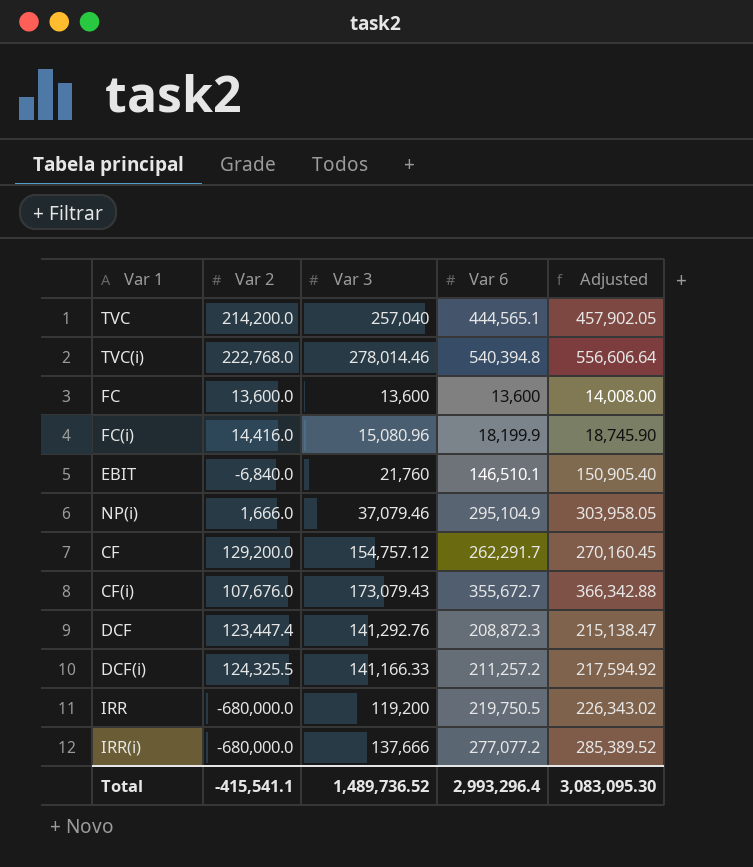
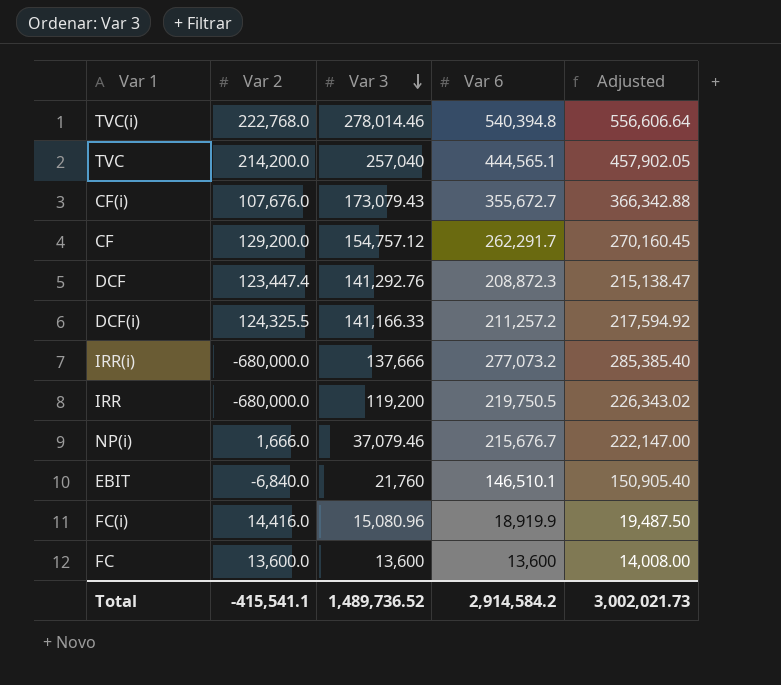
row order: none -> Var 3 descending
IRR(i) | Var 6: 277,077.2 -> 277,073.2
IRR(i) | Adjusted: 285,389.52 -> 285,385.40
NP(i) | Var 6: 295,104.9 -> 215,676.7
NP(i) | Adjusted: 303,958.05 -> 222,147.00
FC(i) | Var 6: 18,199.9 -> 18,919.9
FC(i) | Adjusted: 18,745.90 -> 19,487.50
Total | Var 6: 2,993,296.4 -> 2,914,584.2
Total | Adjusted: 3,083,095.30 -> 3,002,021.73

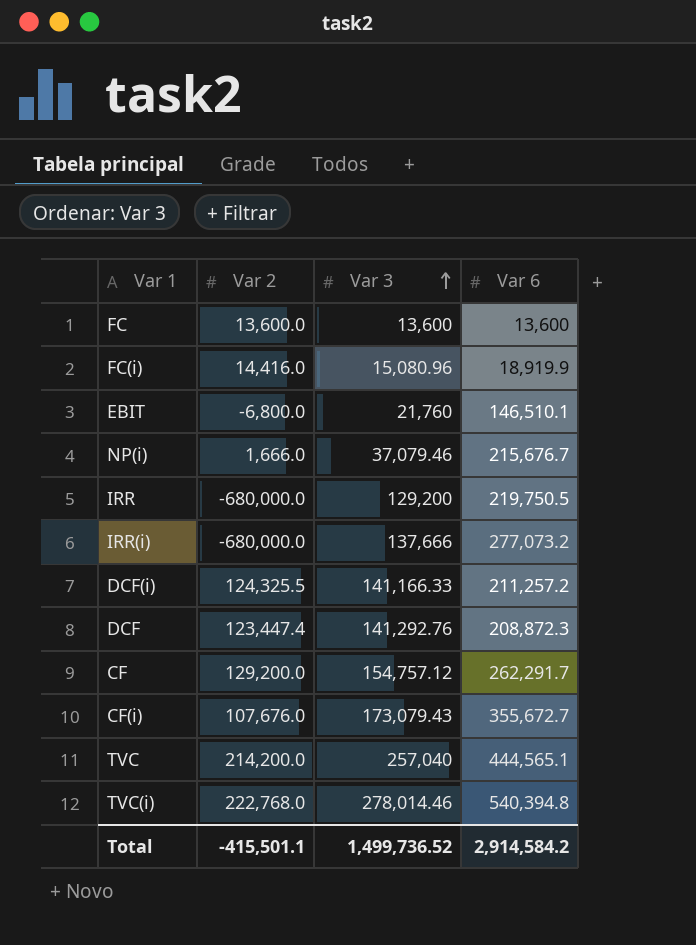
row order: Var 3 descending -> Var 3 ascending
column Adjusted | formula: [Var 6] * 1.03 -> none
EBIT | Var 2: -6,840.0 -> -6,800.0
IRR | Var 3: 119,200 -> 129,200
Total | Var 2: -415,541.1 -> -415,501.1
Total | Var 3: 1,489,736.52 -> 1,499,736.52

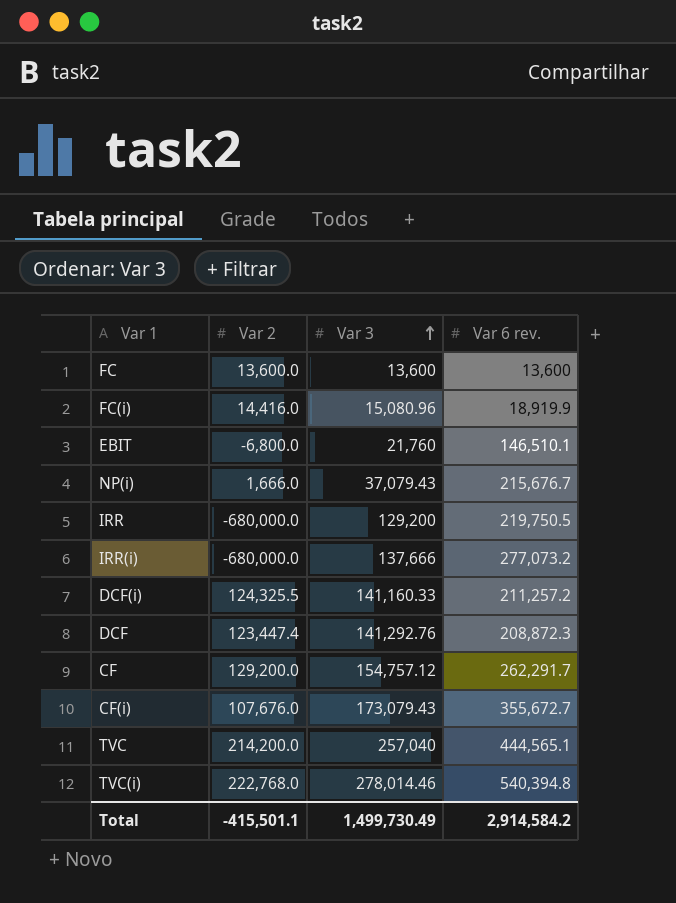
column name: Var 6 -> Var 6 rev.
NP(i) | Var 3: 37,079.46 -> 37,079.43
DCF(i) | Var 3: 141,166.33 -> 141,160.33
Total | Var 3: 1,499,736.52 -> 1,499,730.49

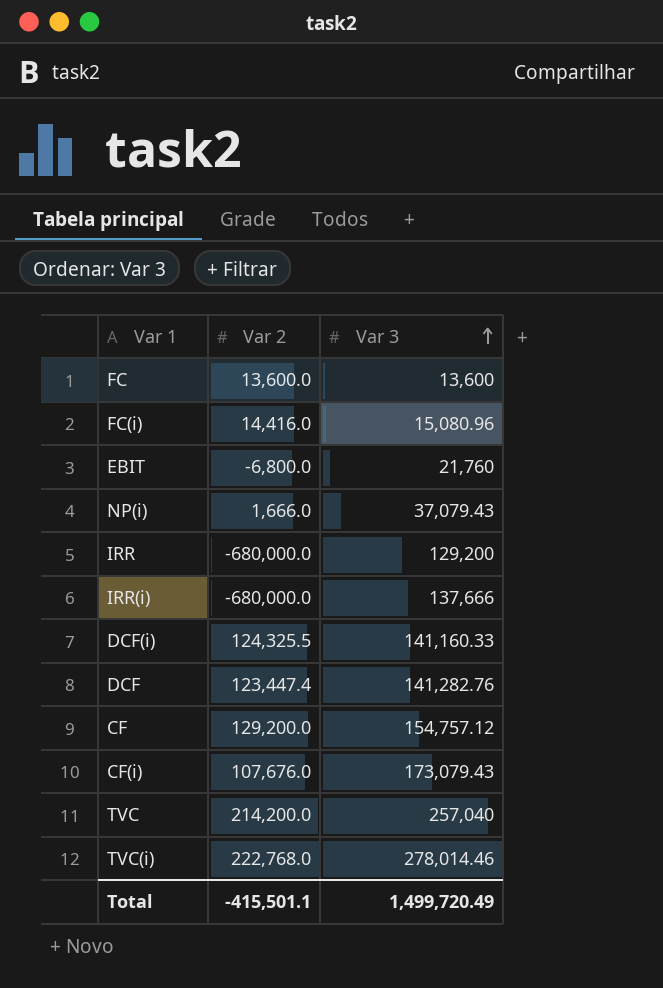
column Var 6 rev. | position: 4 -> none
DCF | Var 3: 141,292.76 -> 141,282.76
Total | Var 3: 1,499,730.49 -> 1,499,720.49

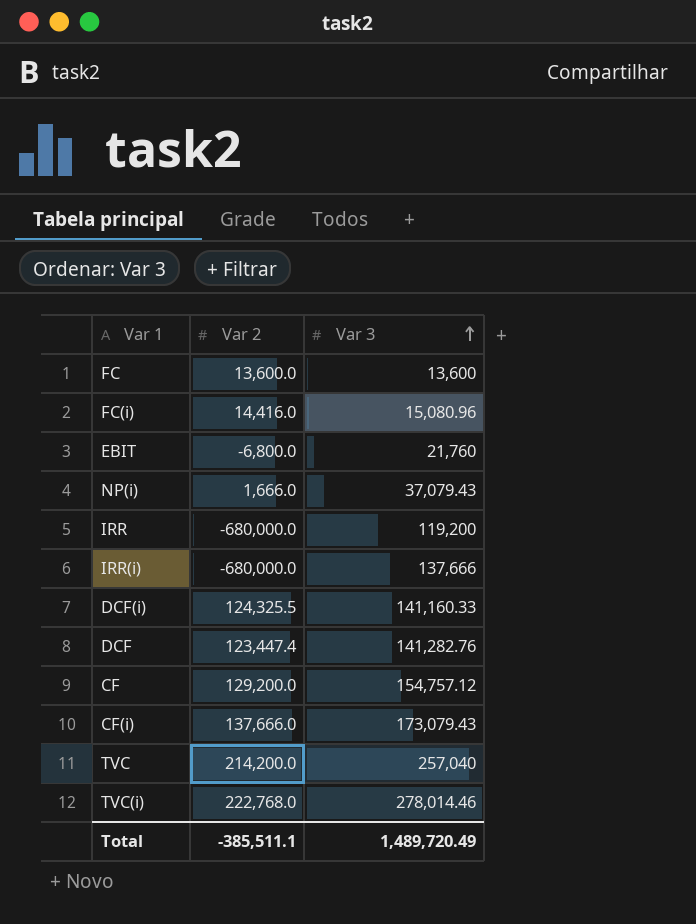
IRR | Var 3: 129,200 -> 119,200
CF(i) | Var 2: 107,676.0 -> 137,666.0
Total | Var 2: -415,501.1 -> -385,511.1
Total | Var 3: 1,499,720.49 -> 1,489,720.49

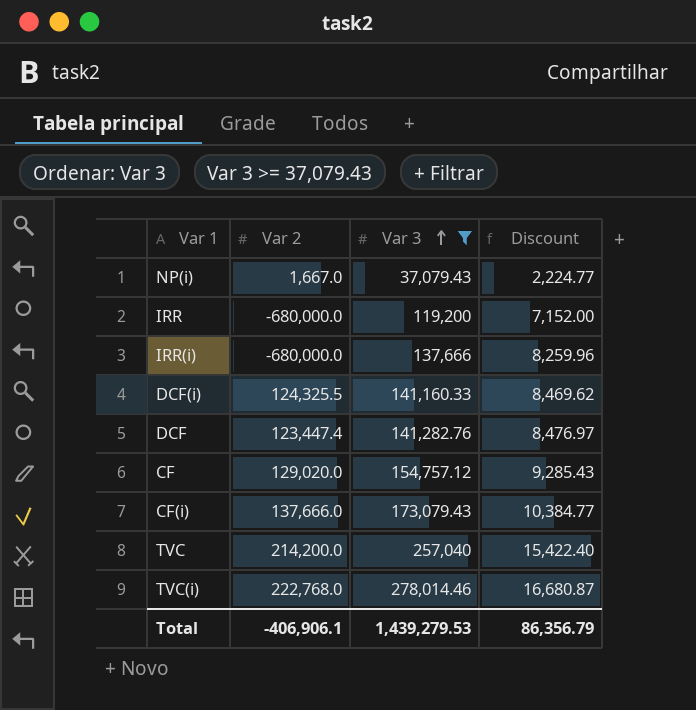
filter: none -> Var 3 >= 37,079.43
column Discount | formula: none -> [Var 3] * 0.06
NP(i) | Var 2: 1,666.0 -> 1,667.0
CF | Var 2: 129,200.0 -> 129,020.0
Total | Var 2: -385,511.1 -> -406,906.1
Total | Var 3: 1,489,720.49 -> 1,439,279.53

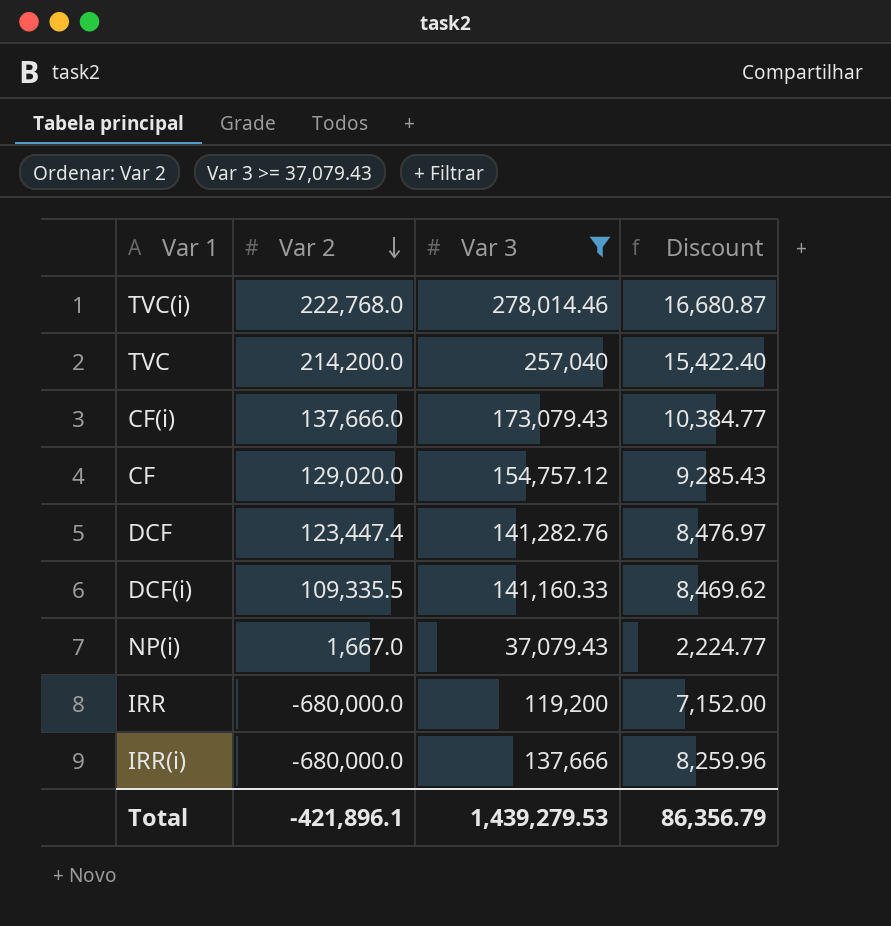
row order: Var 3 ascending -> Var 2 descending
DCF(i) | Var 2: 124,325.5 -> 109,335.5
Total | Var 2: -406,906.1 -> -421,896.1

